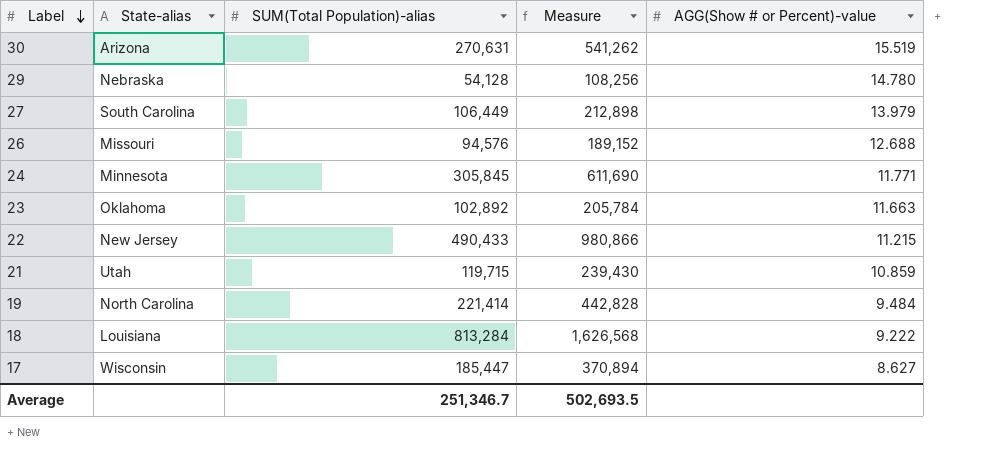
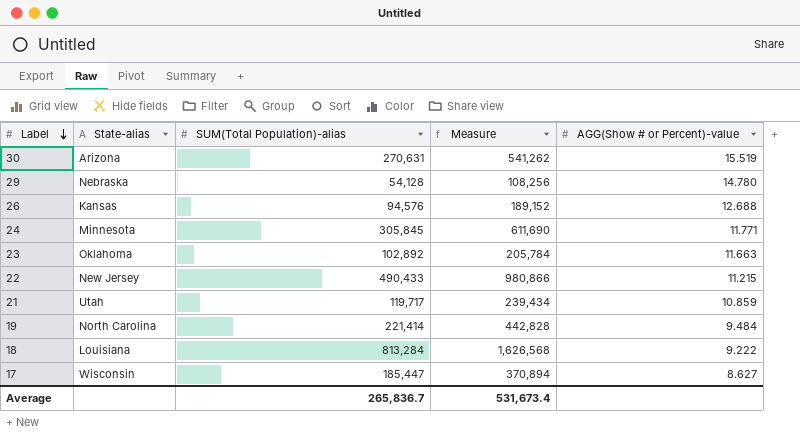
row 27: South Carolina | 106,449 | 212,898 | 13.979 -> none
26 | State-alias: Missouri -> Kansas
21 | SUM(Total Population)-alias: 119,715 -> 119,717
21 | Measure: 239,430 -> 239,434
Average | SUM(Total Population)-alias: 251,346.7 -> 265,836.7
Average | Measure: 502,693.5 -> 531,673.4

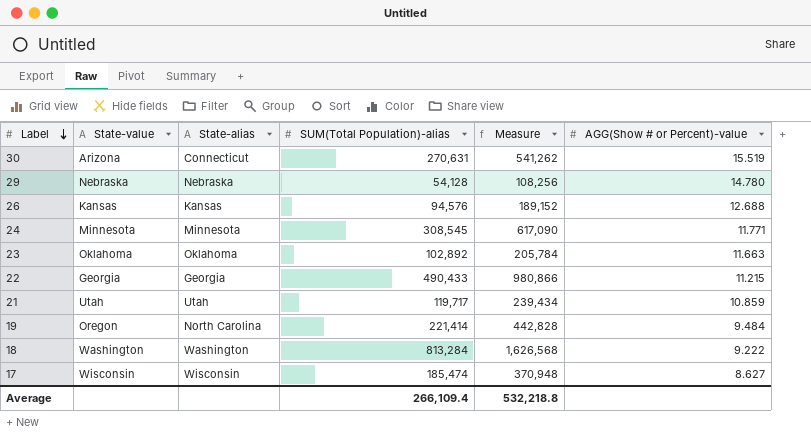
column State-value | position: none -> 2
30 | State-alias: Arizona -> Connecticut
24 | SUM(Total Population)-alias: 305,845 -> 308,545
24 | Measure: 611,690 -> 617,090
22 | State-alias: New Jersey -> Georgia
18 | State-alias: Louisiana -> Washington
17 | SUM(Total Population)-alias: 185,447 -> 185,474
17 | Measure: 370,894 -> 370,948
Average | SUM(Total Population)-alias: 265,836.7 -> 266,109.4
Average | Measure: 531,673.4 -> 532,218.8

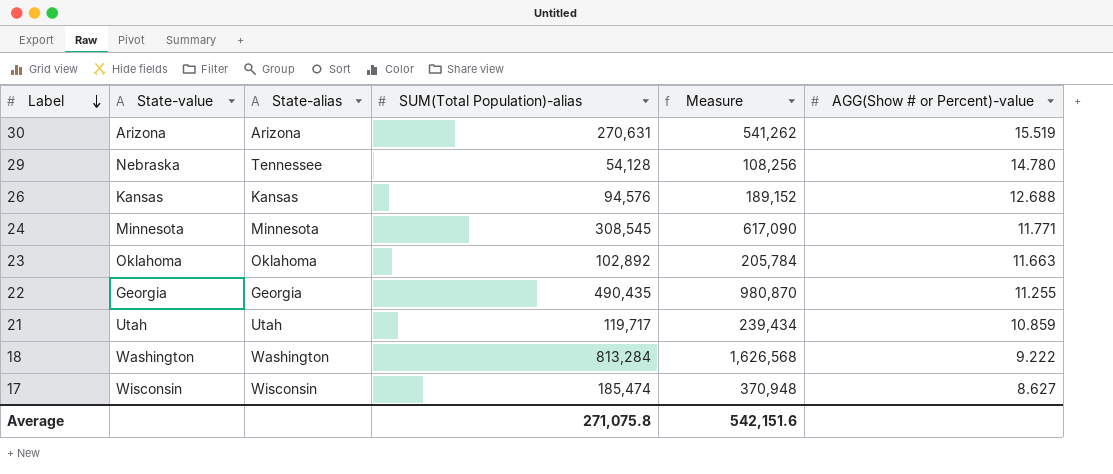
row 19: Oregon | North Carolina | 221,414 | 442,828 | 9.484 -> none
30 | State-alias: Connecticut -> Arizona
29 | State-alias: Nebraska -> Tennessee
22 | SUM(Total Population)-alias: 490,433 -> 490,435
22 | Measure: 980,866 -> 980,870
22 | AGG(Show # or Percent)-value: 11.215 -> 11.255
Average | SUM(Total Population)-alias: 266,109.4 -> 271,075.8
Average | Measure: 532,218.8 -> 542,151.6

